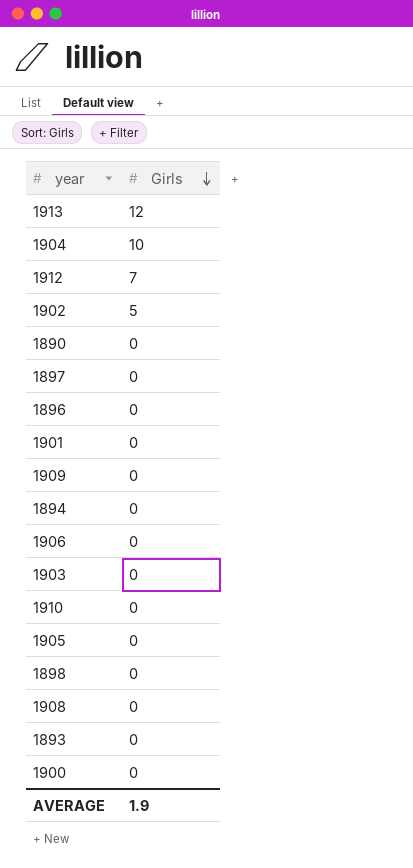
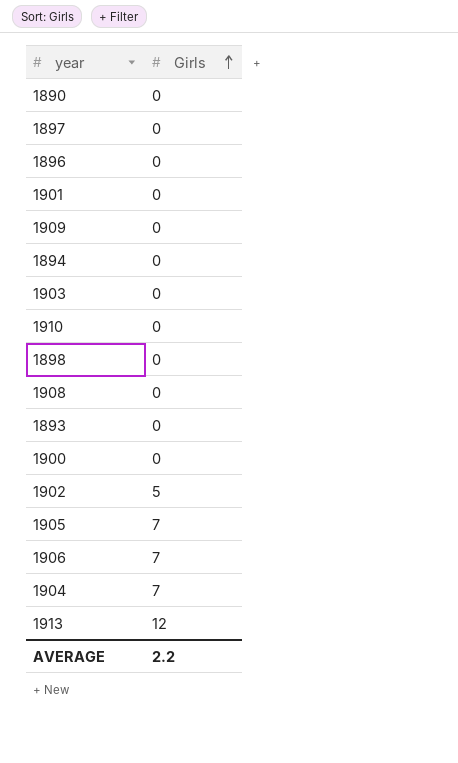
row order: Girls descending -> Girls ascending
row 1912: 7 -> none
1905 | Girls: 0 -> 7
1906 | Girls: 0 -> 7
1904 | Girls: 10 -> 7
AVERAGE | Girls: 1.9 -> 2.2

